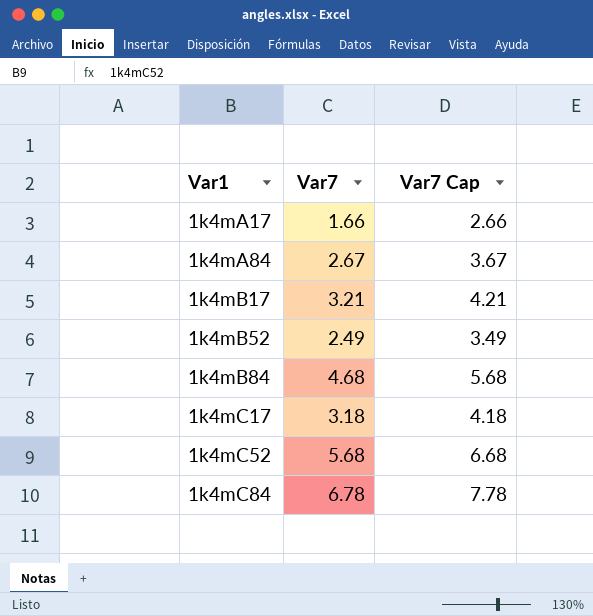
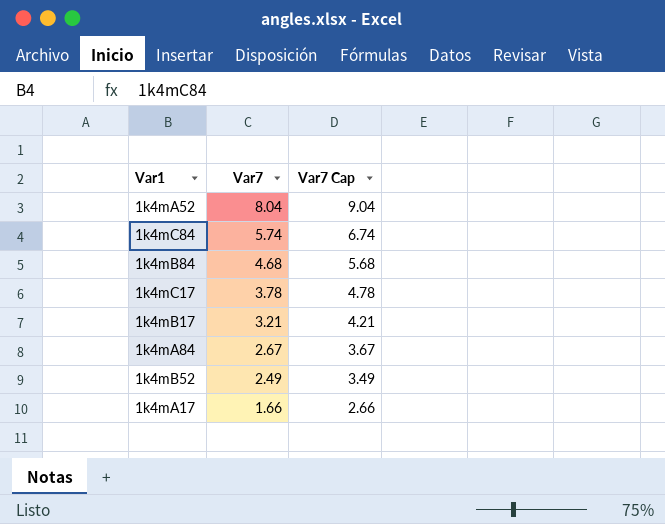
row order: Var1 ascending -> Var7 descending
row 1k4mC52: 5.68 | 6.68 -> none
row 1k4mA52: none -> 8.04 | 9.04
1k4mC84 | Var7: 6.78 -> 5.74
1k4mC84 | Var7 Cap: 7.78 -> 6.74
1k4mC17 | Var7: 3.18 -> 3.78
1k4mC17 | Var7 Cap: 4.18 -> 4.78

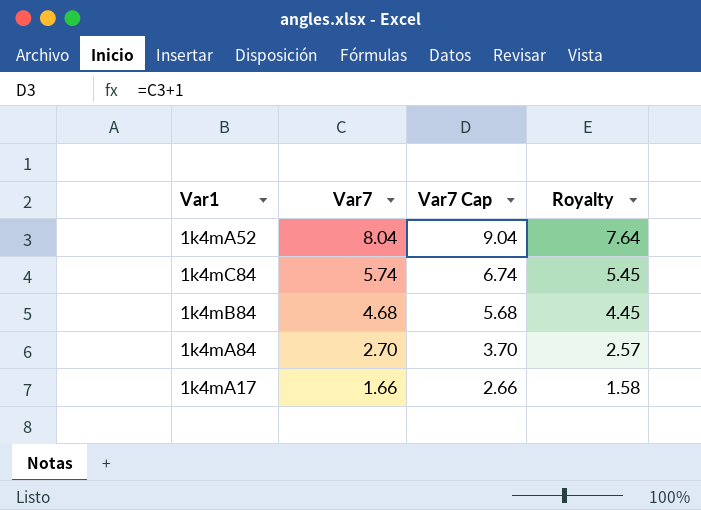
column Royalty | formula: none -> [Var7] * 0.95
row 1k4mC17: 3.78 | 4.78 -> none
row 1k4mB17: 3.21 | 4.21 -> none
row 1k4mB52: 2.49 | 3.49 -> none
1k4mA84 | Var7: 2.67 -> 2.70
1k4mA84 | Var7 Cap: 3.67 -> 3.70

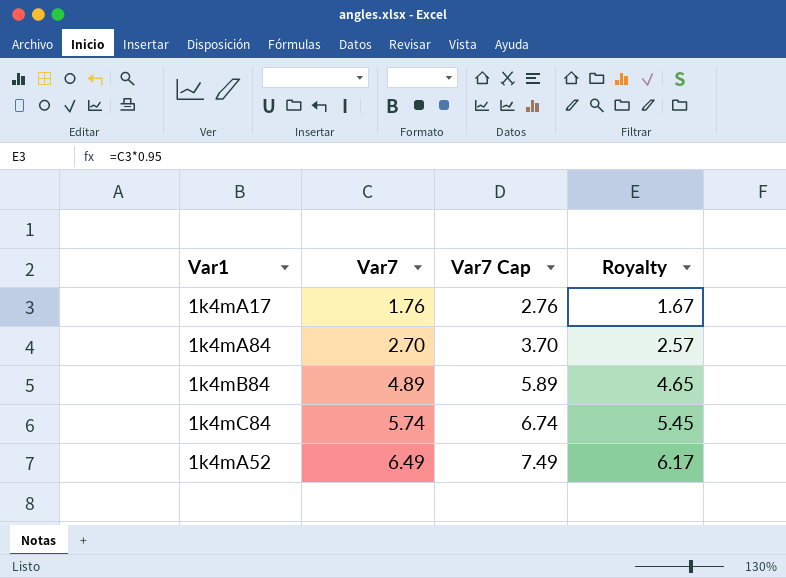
row order: Var7 descending -> Var7 ascending
1k4mA17 | Var7: 1.66 -> 1.76
1k4mA17 | Var7 Cap: 2.66 -> 2.76
1k4mA17 | Royalty: 1.58 -> 1.67
1k4mB84 | Var7: 4.68 -> 4.89
1k4mB84 | Var7 Cap: 5.68 -> 5.89
1k4mB84 | Royalty: 4.45 -> 4.65
1k4mA52 | Var7: 8.04 -> 6.49
1k4mA52 | Var7 Cap: 9.04 -> 7.49
1k4mA52 | Royalty: 7.64 -> 6.17

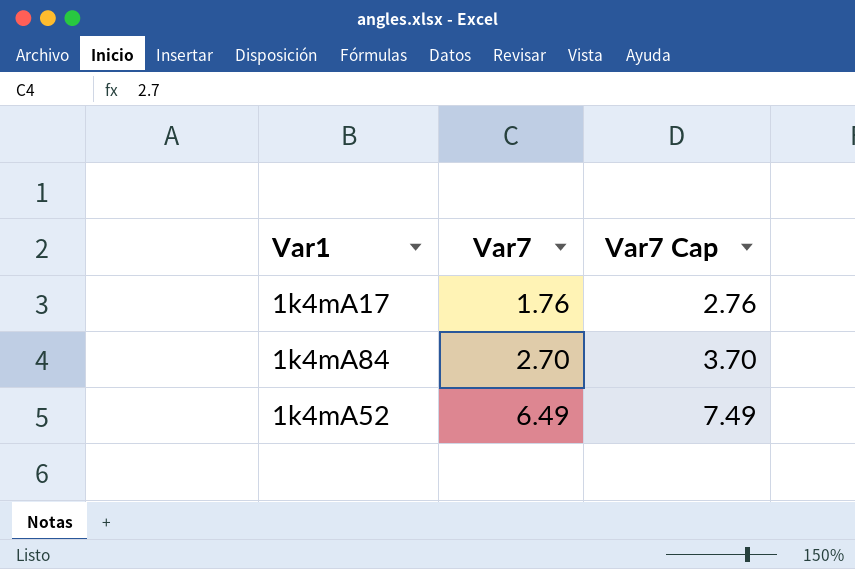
column Royalty | formula: [Var7] * 0.95 -> none
row 1k4mB84: 4.89 | 5.89 | 4.65 -> none
row 1k4mC84: 5.74 | 6.74 | 5.45 -> none

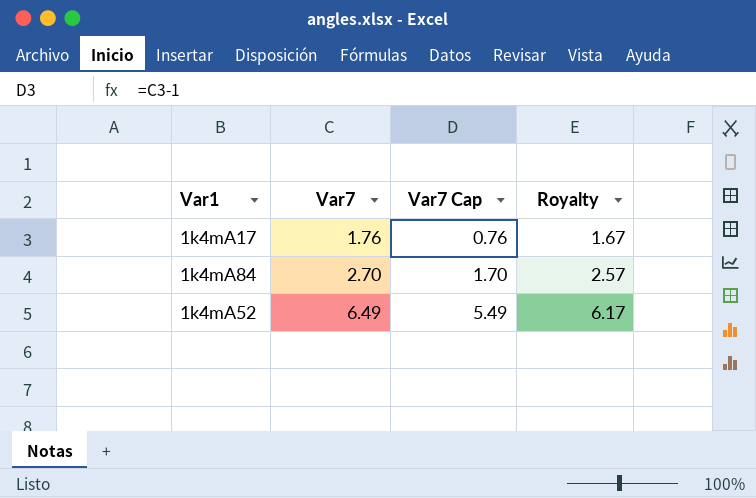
column Var7 Cap | formula: [Var7] + 1 -> [Var7] - 1
column Royalty | formula: none -> [Var7] * 0.95

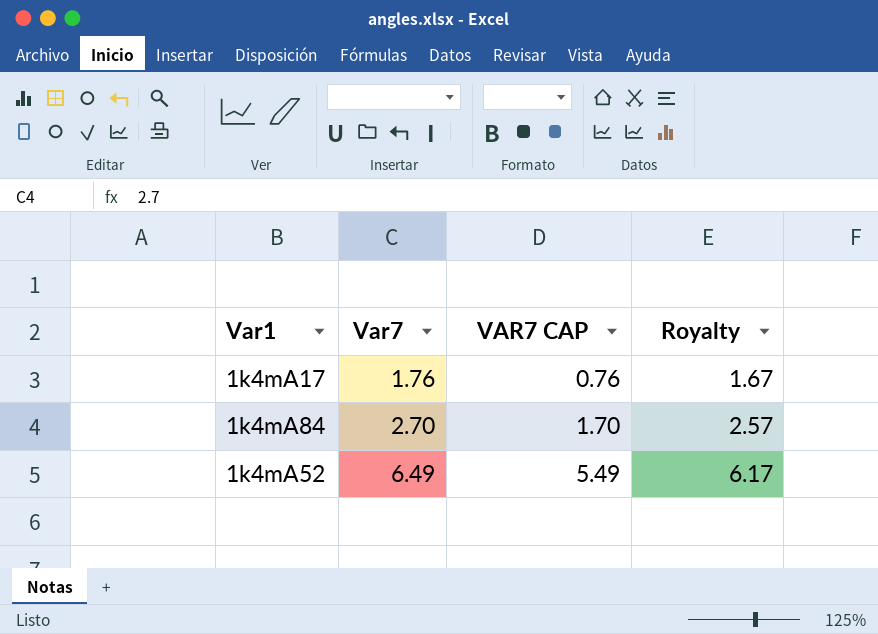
column name: Var7 Cap -> VAR7 CAP

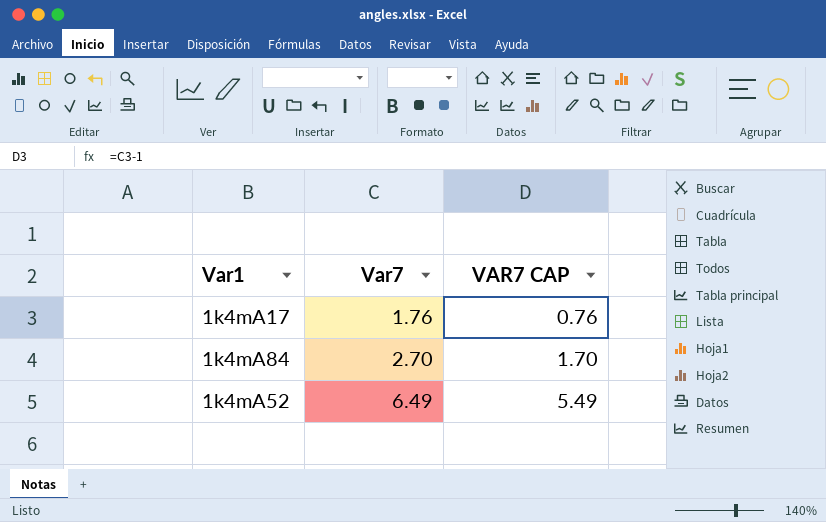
column Royalty | formula: [Var7] * 0.95 -> none

